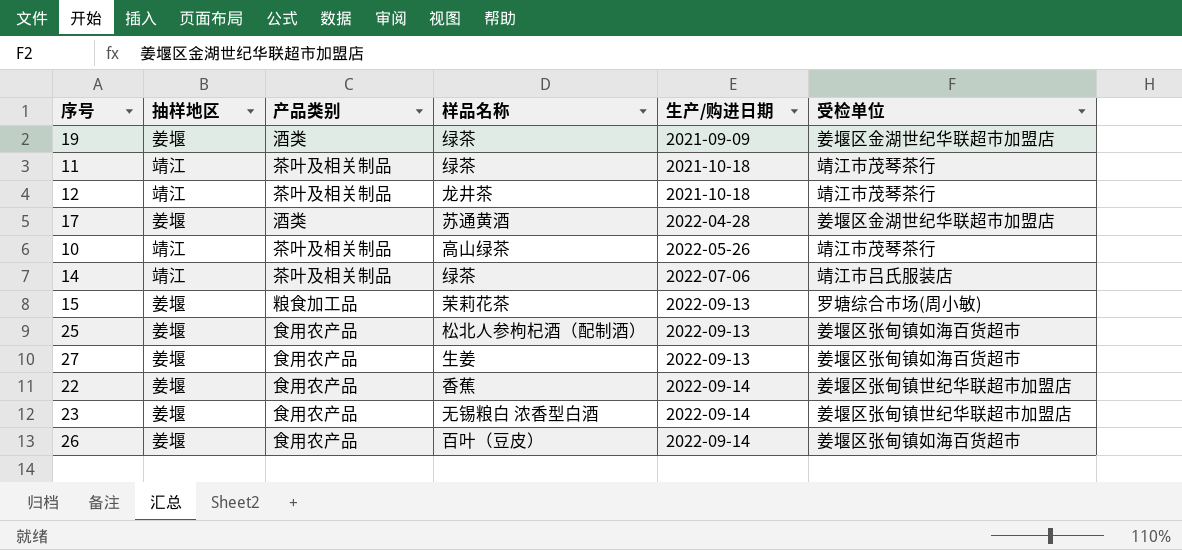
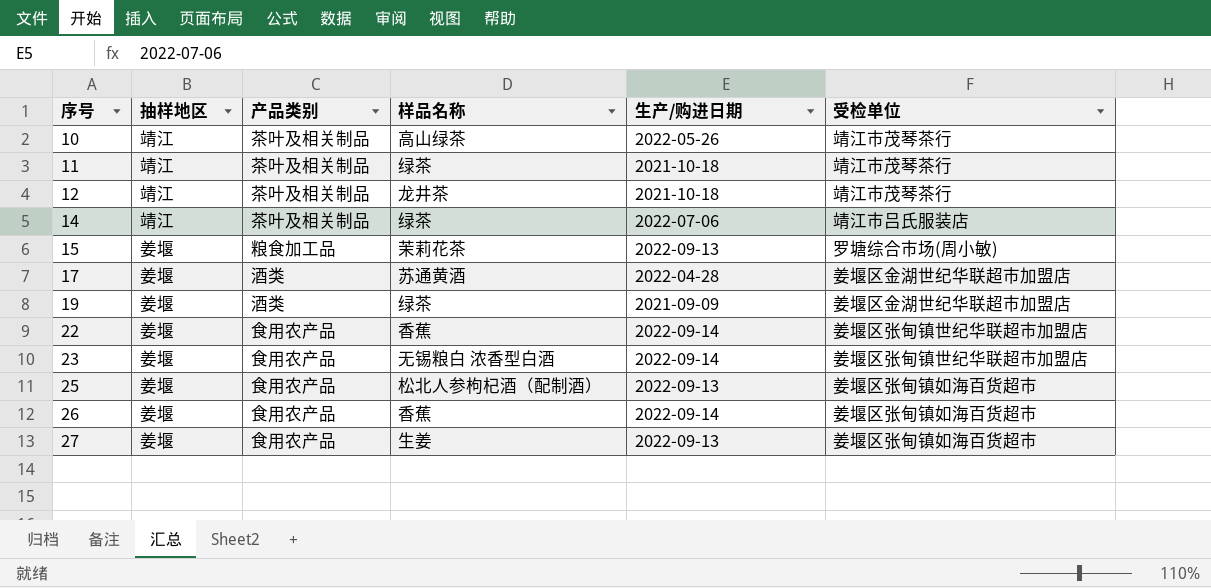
row order: 生产/购进日期 ascending -> 序号 ascending
26 | 样品名称: 百叶（豆皮） -> 香蕉

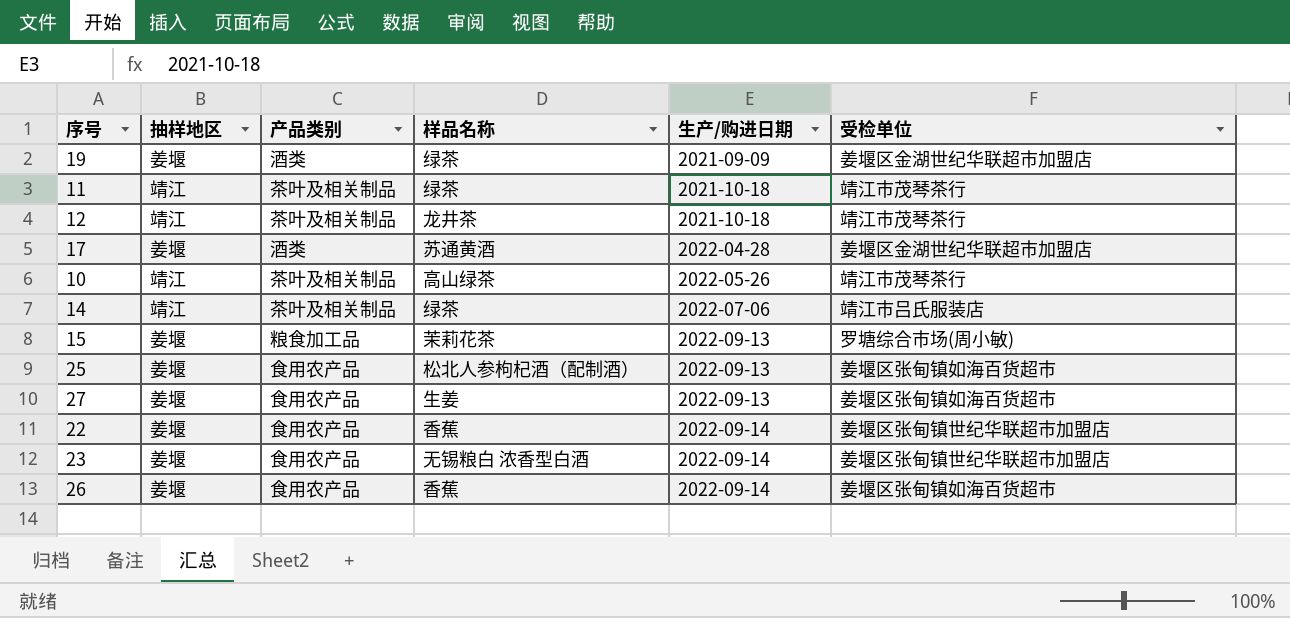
row order: 序号 ascending -> 生产/购进日期 ascending

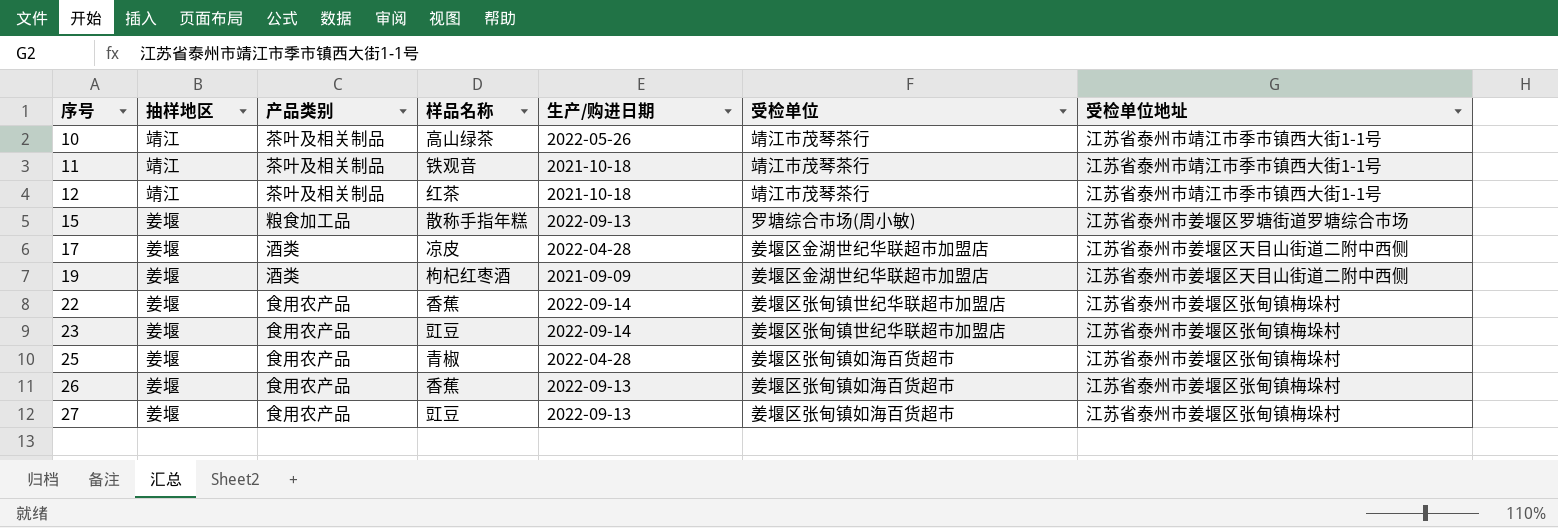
row order: 生产/购进日期 ascending -> 序号 ascending
column 受检单位地址 | position: none -> 7
row 14: 靖江 | 茶叶及相关制品 | 绿茶 | 2022-07-06 | 靖江市吕氏服装店 -> none
11 | 样品名称: 绿茶 -> 铁观音
12 | 样品名称: 龙井茶 -> 红茶
15 | 样品名称: 茉莉花茶 -> 散称手指年糕
17 | 样品名称: 苏通黄酒 -> 凉皮
19 | 样品名称: 绿茶 -> 枸杞红枣酒
23 | 样品名称: 无锡粮白 浓香型白酒 -> 豇豆
25 | 样品名称: 松北人参枸杞酒（配制酒） -> 青椒
25 | 生产/购进日期: 2022-09-13 -> 2022-04-28
26 | 生产/购进日期: 2022-09-14 -> 2022-09-13
27 | 样品名称: 生姜 -> 豇豆

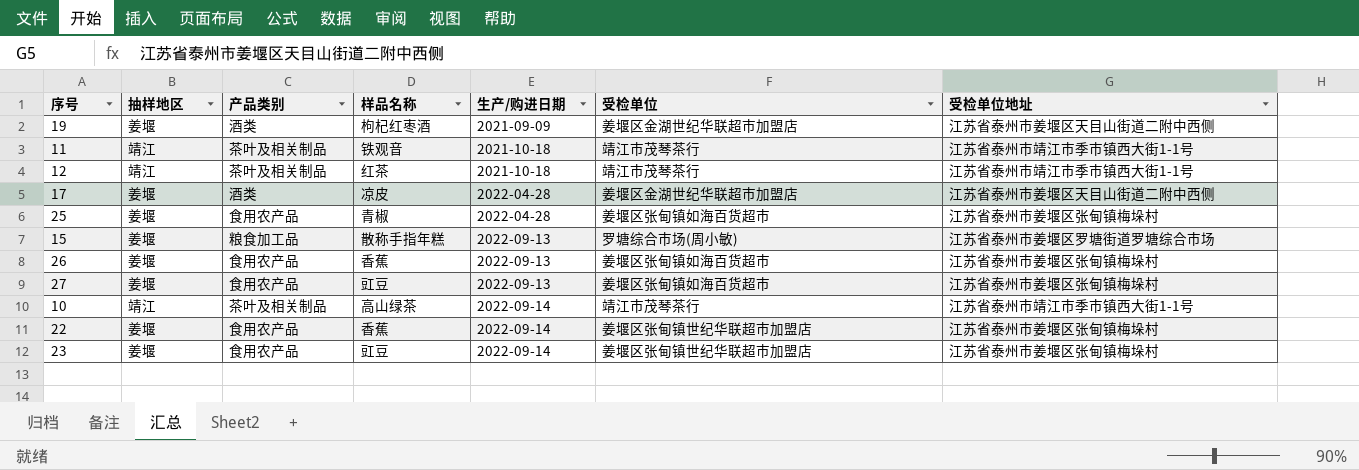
row order: 序号 ascending -> 生产/购进日期 ascending
10 | 生产/购进日期: 2022-05-26 -> 2022-09-14

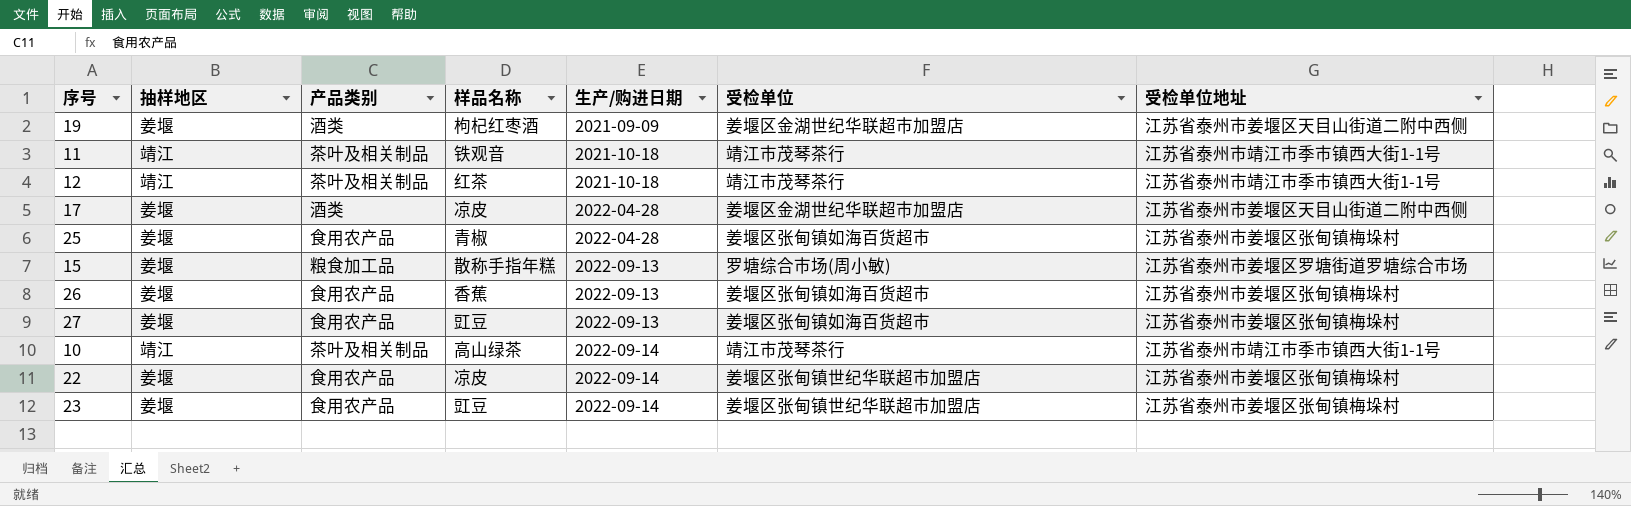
22 | 样品名称: 香蕉 -> 凉皮

